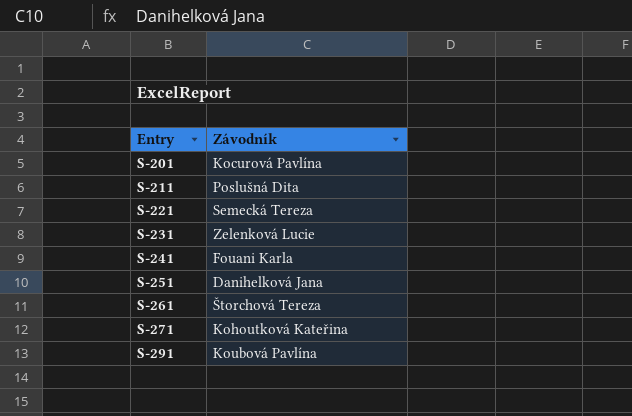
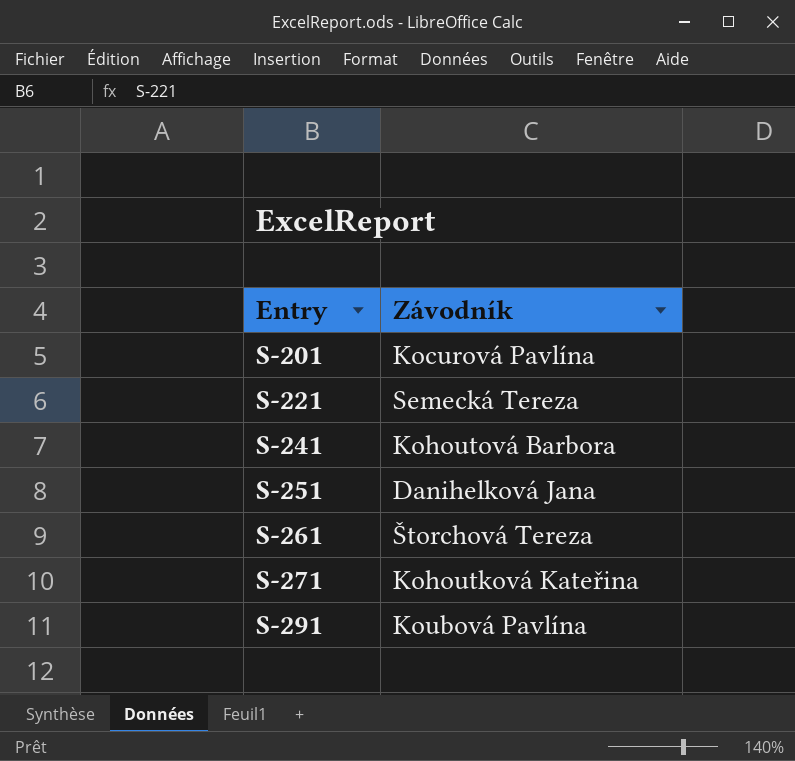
row S-211: Poslušná Dita -> none
row S-231: Zelenková Lucie -> none
S-241 | Závodník: Fouani Karla -> Kohoutová Barbora

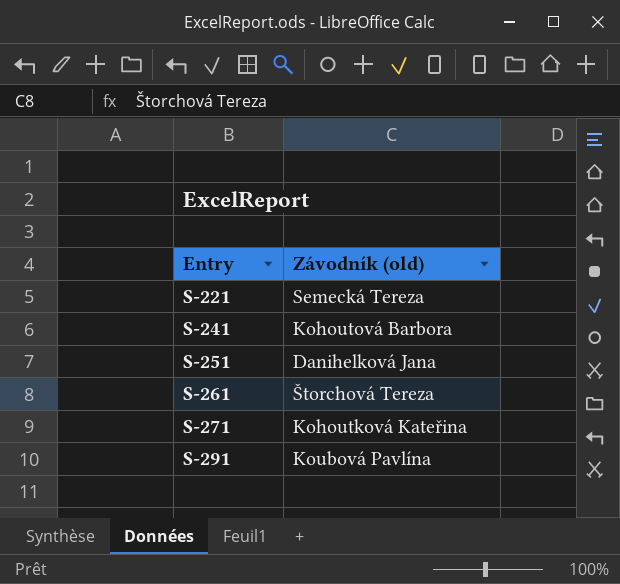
column name: Závodník -> Závodník (old)
row S-201: Kocurová Pavlína -> none

